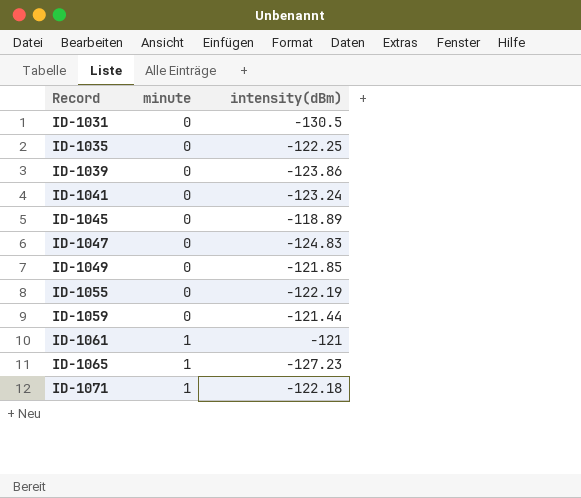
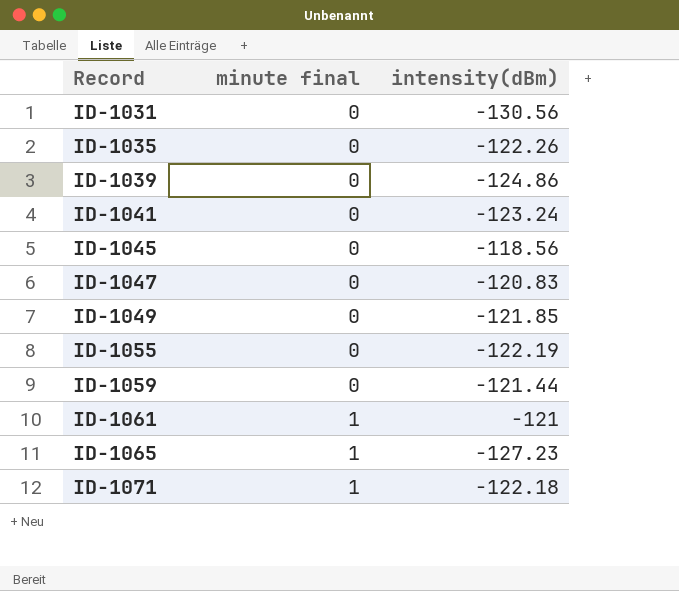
column name: minute -> minute final
ID-1031 | intensity(dBm): -130.5 -> -130.56
ID-1035 | intensity(dBm): -122.25 -> -122.26
ID-1039 | intensity(dBm): -123.86 -> -124.86
ID-1045 | intensity(dBm): -118.89 -> -118.56
ID-1047 | intensity(dBm): -124.83 -> -120.83

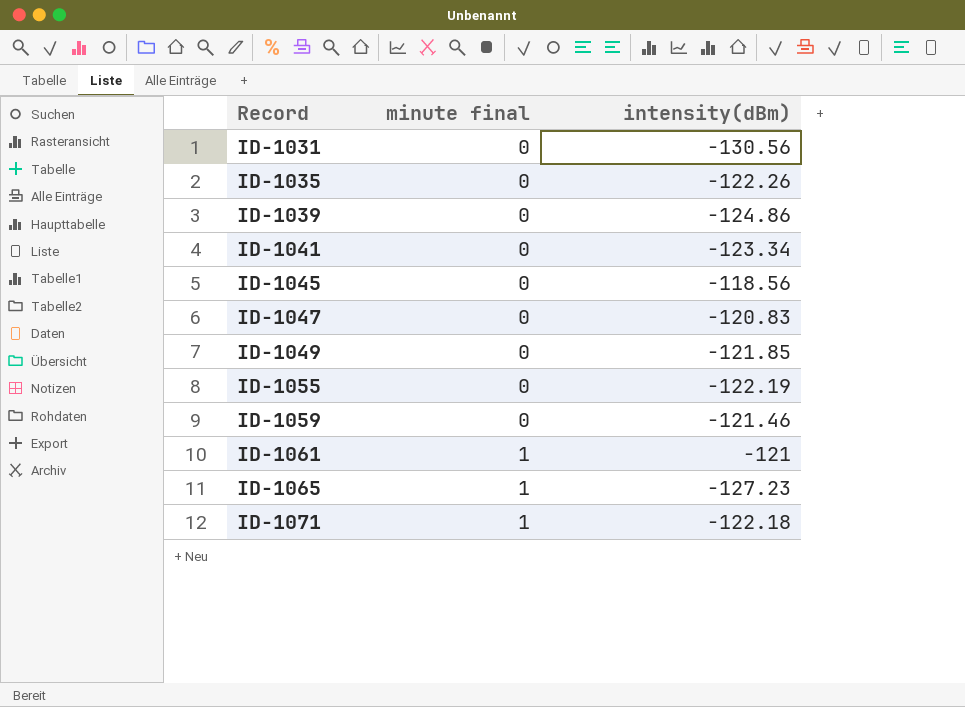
ID-1041 | intensity(dBm): -123.24 -> -123.34
ID-1059 | intensity(dBm): -121.44 -> -121.46

